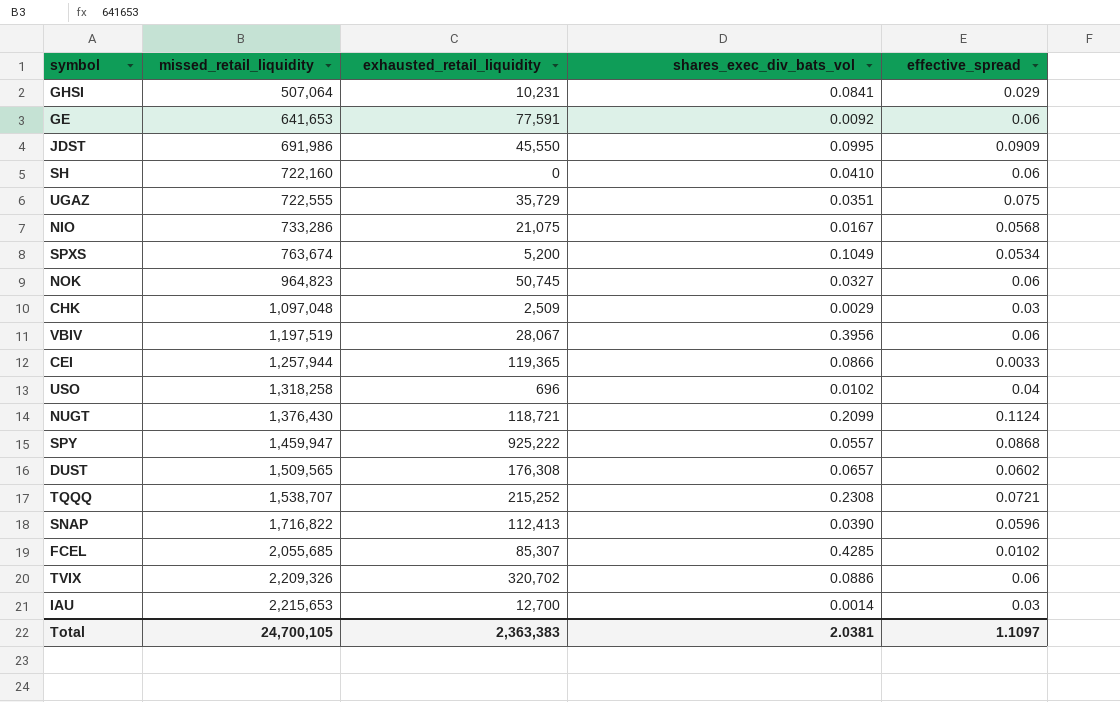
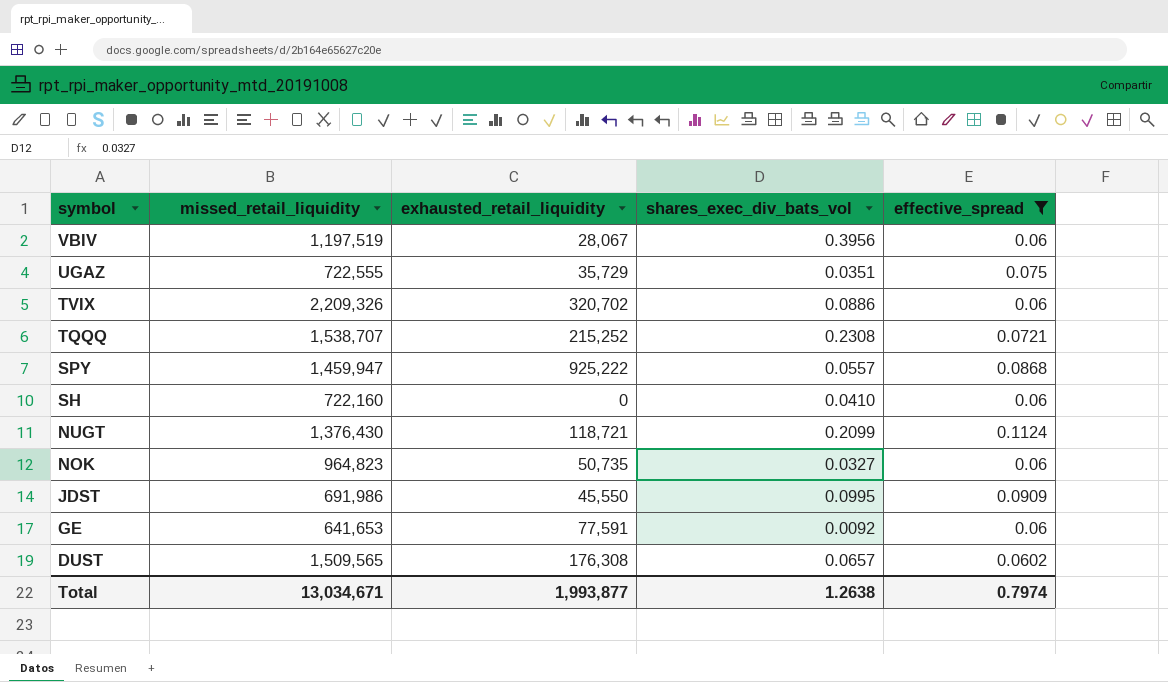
filter: none -> effective_spread >= 0.06
row order: missed_retail_liquidity ascending -> symbol descending
NOK | exhausted_retail_liquidity: 50,745 -> 50,735
Total | missed_retail_liquidity: 24,700,105 -> 13,034,671
Total | exhausted_retail_liquidity: 2,363,383 -> 1,993,877
Total | shares_exec_div_bats_vol: 2.0381 -> 1.2638
Total | effective_spread: 1.1097 -> 0.7974

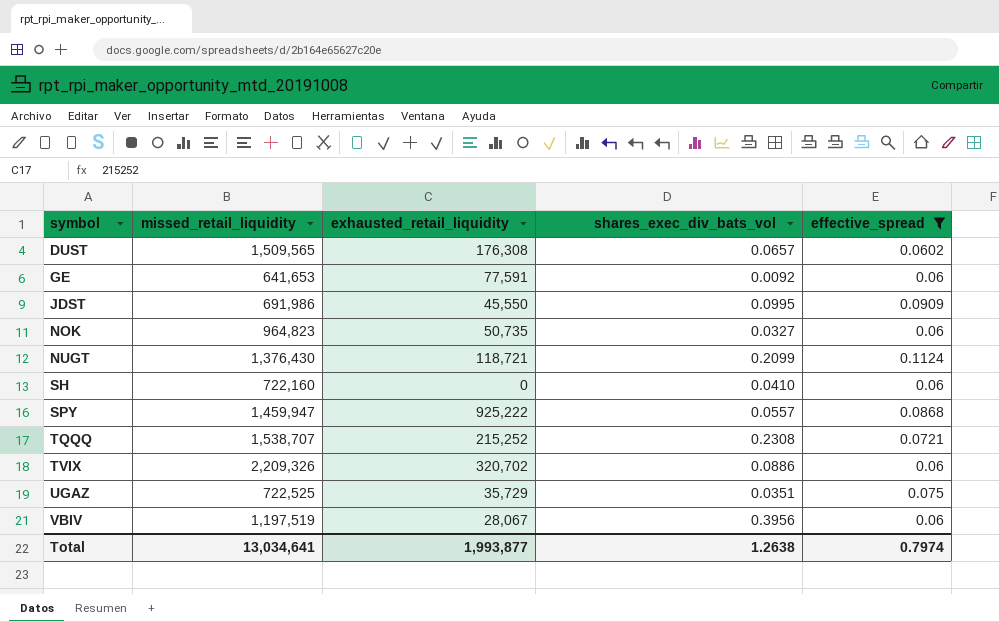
row order: symbol descending -> symbol ascending
UGAZ | missed_retail_liquidity: 722,555 -> 722,525
Total | missed_retail_liquidity: 13,034,671 -> 13,034,641

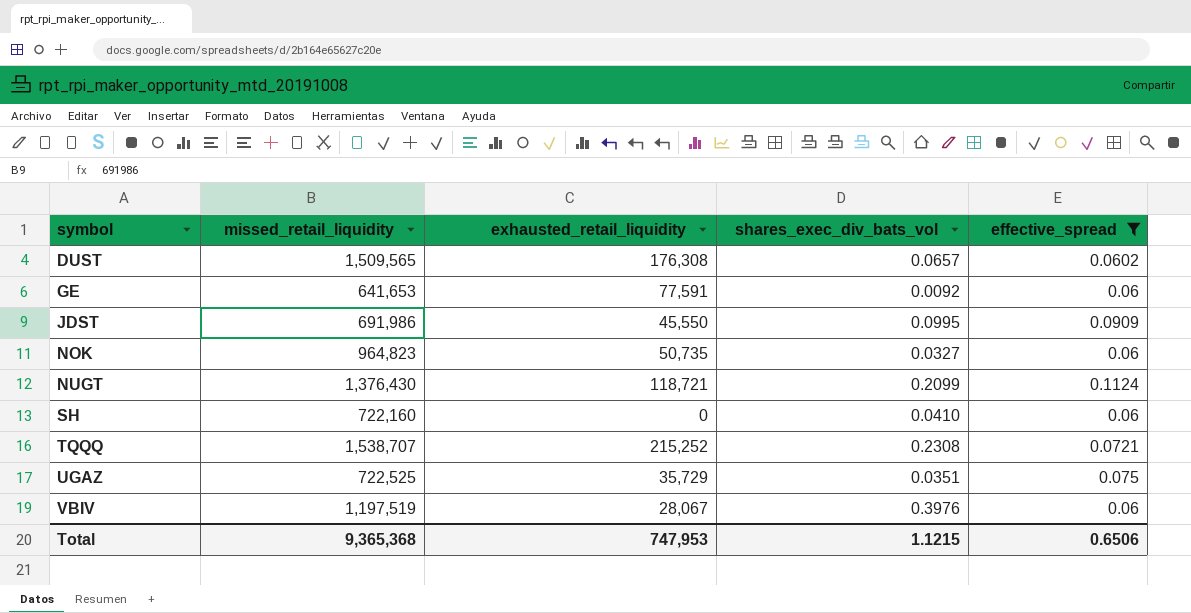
row SPY: 1,459,947 | 925,222 | 0.0557 | 0.0868 -> none
row TVIX: 2,209,326 | 320,702 | 0.0886 | 0.06 -> none
VBIV | shares_exec_div_bats_vol: 0.3956 -> 0.3976
Total | missed_retail_liquidity: 13,034,641 -> 9,365,368
Total | exhausted_retail_liquidity: 1,993,877 -> 747,953
Total | shares_exec_div_bats_vol: 1.2638 -> 1.1215
Total | effective_spread: 0.7974 -> 0.6506

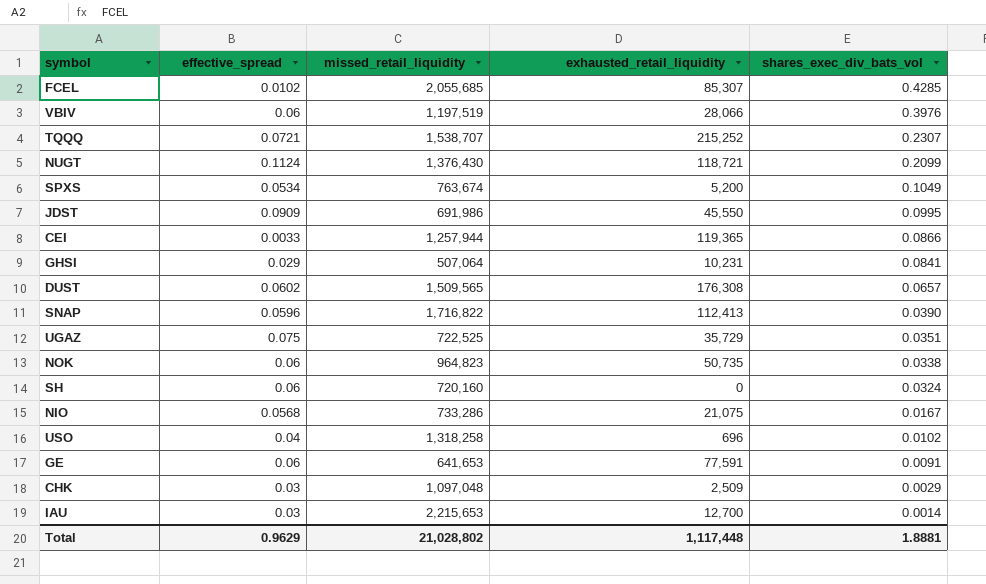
filter: effective_spread >= 0.06 -> none
row order: symbol ascending -> shares_exec_div_bats_vol descending
column effective_spread | position: 5 -> 2
VBIV | exhausted_retail_liquidity: 28,067 -> 28,066
TQQQ | shares_exec_div_bats_vol: 0.2308 -> 0.2307
NOK | shares_exec_div_bats_vol: 0.0327 -> 0.0338
SH | missed_retail_liquidity: 722,160 -> 720,160
SH | shares_exec_div_bats_vol: 0.0410 -> 0.0324
GE | shares_exec_div_bats_vol: 0.0092 -> 0.0091
Total | effective_spread: 0.6506 -> 0.9629
Total | missed_retail_liquidity: 9,365,368 -> 21,028,802
Total | exhausted_retail_liquidity: 747,953 -> 1,117,448
Total | shares_exec_div_bats_vol: 1.1215 -> 1.8881

